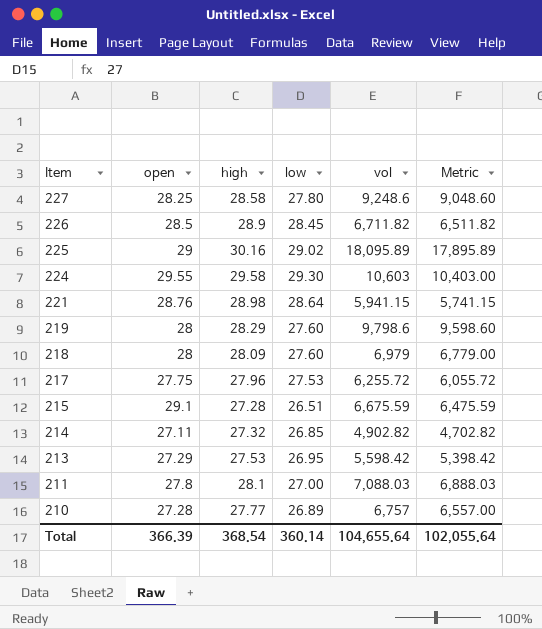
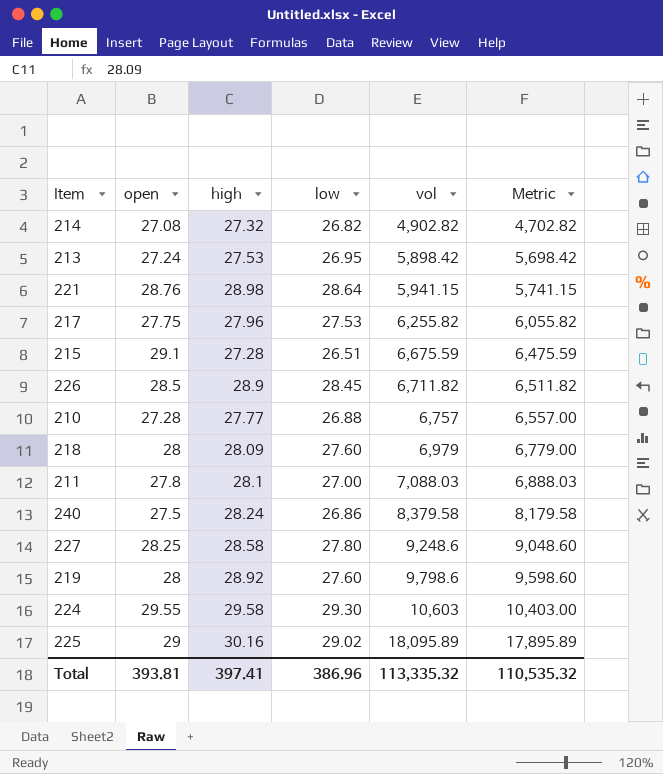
row order: Item descending -> vol ascending
214 | open: 27.11 -> 27.08
214 | low: 26.85 -> 26.82
213 | open: 27.29 -> 27.24
213 | vol: 5,598.42 -> 5,898.42
213 | Metric: 5,398.42 -> 5,698.42
217 | vol: 6,255.72 -> 6,255.82
217 | Metric: 6,055.72 -> 6,055.82
210 | low: 26.89 -> 26.88
row 240: none -> 27.5 | 28.24 | 26.86 | 8,379.58 | 8,179.58
219 | high: 28.29 -> 28.92
Total | open: 366.39 -> 393.81
Total | high: 368.54 -> 397.41
Total | low: 360.14 -> 386.96
Total | vol: 104,655.64 -> 113,335.32
Total | Metric: 102,055.64 -> 110,535.32

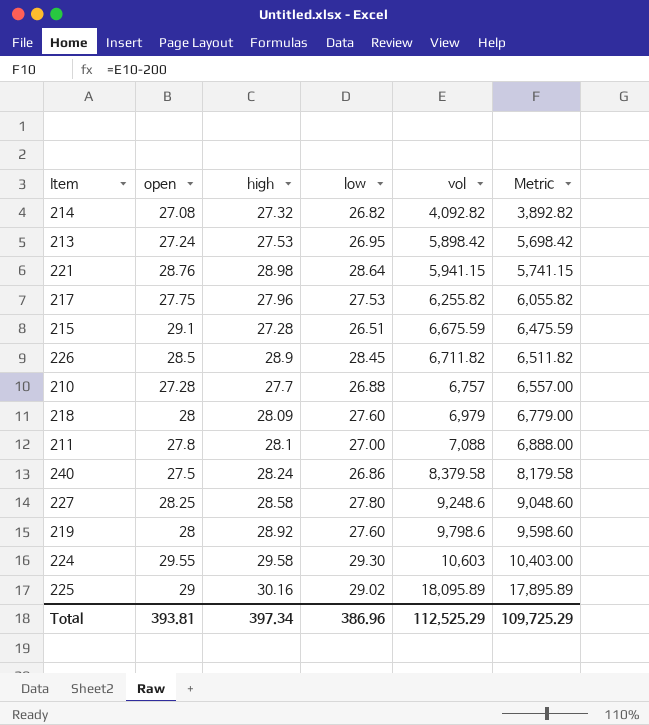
214 | vol: 4,902.82 -> 4,092.82
214 | Metric: 4,702.82 -> 3,892.82
210 | high: 27.77 -> 27.7
211 | vol: 7,088.03 -> 7,088
211 | Metric: 6,888.03 -> 6,888.00
Total | high: 397.41 -> 397.34
Total | vol: 113,335.32 -> 112,525.29
Total | Metric: 110,535.32 -> 109,725.29

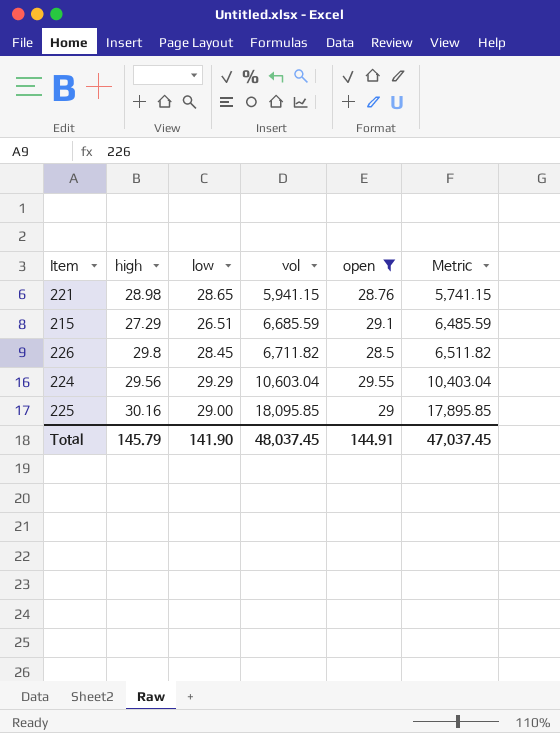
filter: none -> open >= 28.5
column open | position: 2 -> 5
221 | low: 28.64 -> 28.65
215 | high: 27.28 -> 27.29
215 | vol: 6,675.59 -> 6,685.59
215 | Metric: 6,475.59 -> 6,485.59
226 | high: 28.9 -> 29.8
224 | high: 29.58 -> 29.56
224 | low: 29.30 -> 29.29
224 | vol: 10,603 -> 10,603.04
224 | Metric: 10,403.00 -> 10,403.04
225 | low: 29.02 -> 29.00
225 | vol: 18,095.89 -> 18,095.85
225 | Metric: 17,895.89 -> 17,895.85
Total | high: 397.34 -> 145.79
Total | low: 386.96 -> 141.90
Total | vol: 112,525.29 -> 48,037.45
Total | open: 393.81 -> 144.91
Total | Metric: 109,725.29 -> 47,037.45

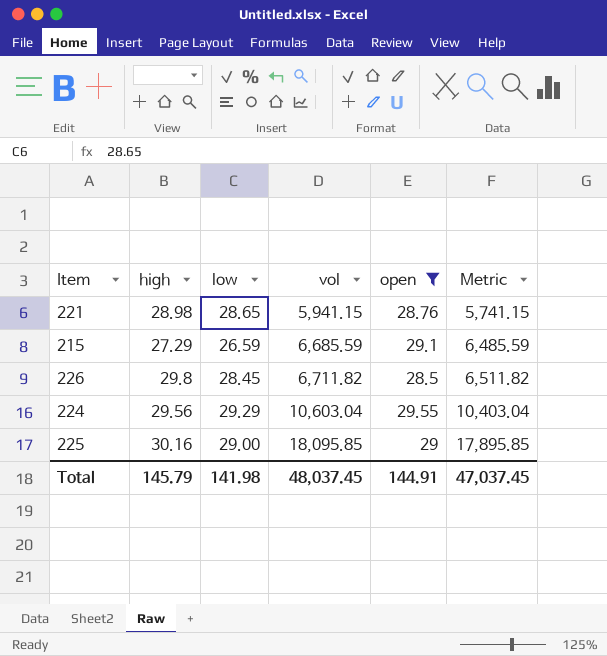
215 | low: 26.51 -> 26.59
Total | low: 141.90 -> 141.98

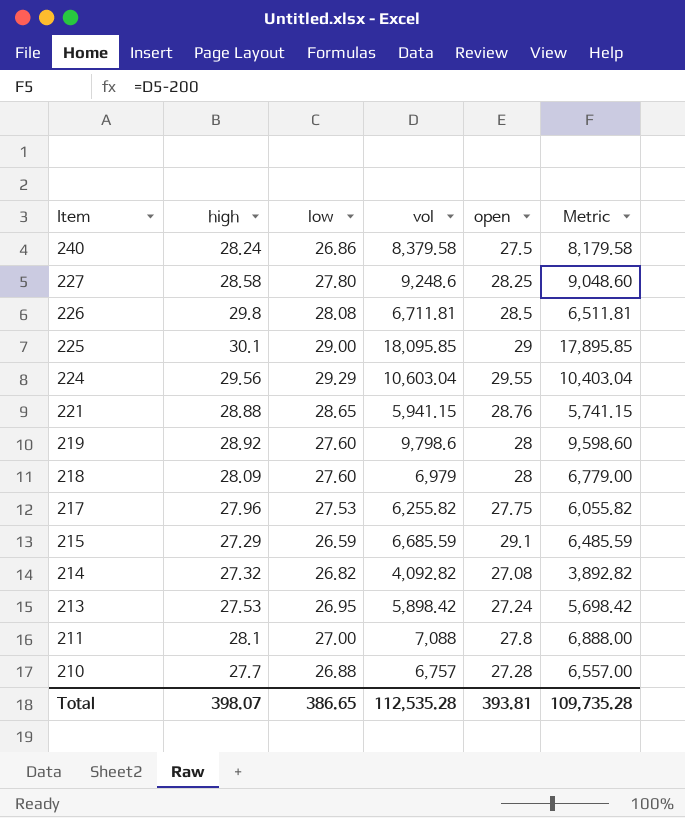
filter: open >= 28.5 -> none
row order: vol ascending -> Item descending
226 | low: 28.45 -> 28.08
226 | vol: 6,711.82 -> 6,711.81
226 | Metric: 6,511.82 -> 6,511.81
225 | high: 30.16 -> 30.1
221 | high: 28.98 -> 28.88
Total | high: 145.79 -> 398.07
Total | low: 141.98 -> 386.65
Total | vol: 48,037.45 -> 112,535.28
Total | open: 144.91 -> 393.81
Total | Metric: 47,037.45 -> 109,735.28

